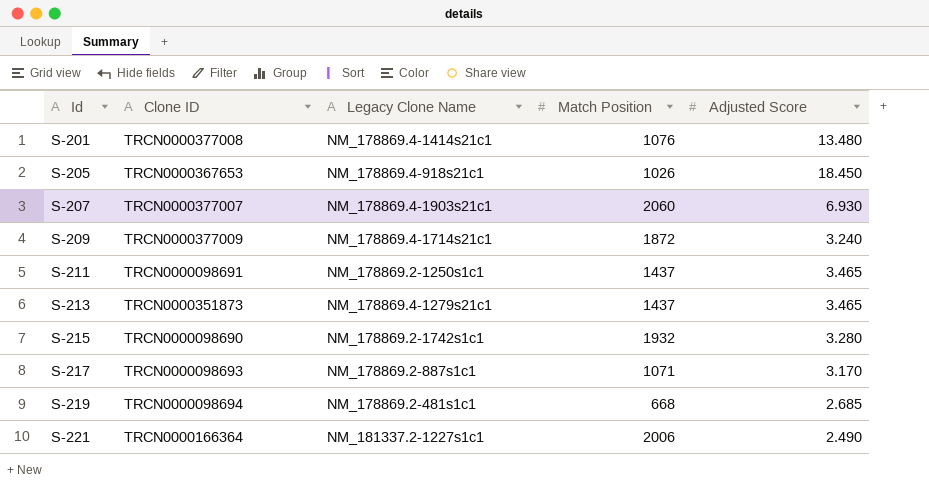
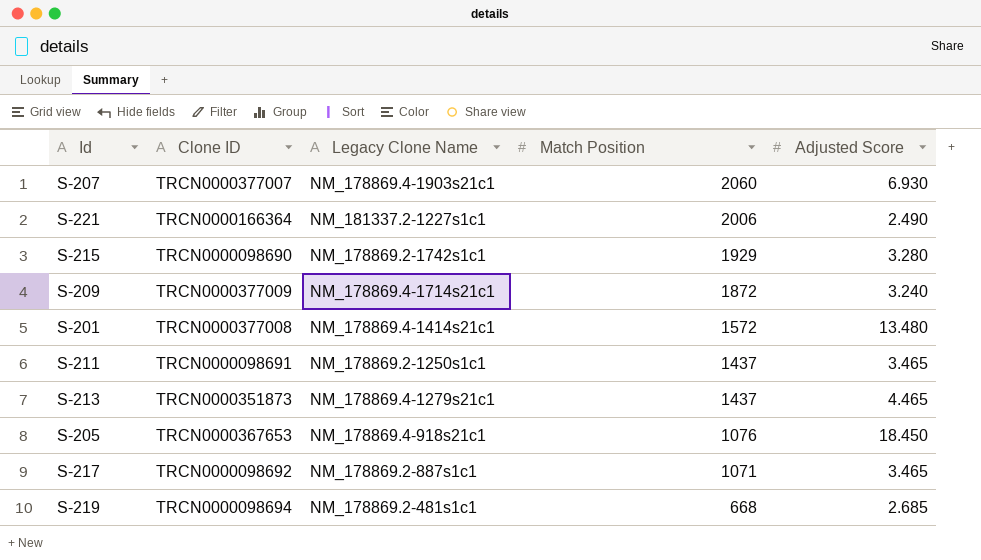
row order: Id ascending -> Match Position descending
S-215 | Match Position: 1932 -> 1929
S-201 | Match Position: 1076 -> 1572
S-213 | Adjusted Score: 3.465 -> 4.465
S-205 | Match Position: 1026 -> 1076
S-217 | Clone ID: TRCN0000098693 -> TRCN0000098692
S-217 | Adjusted Score: 3.170 -> 3.465

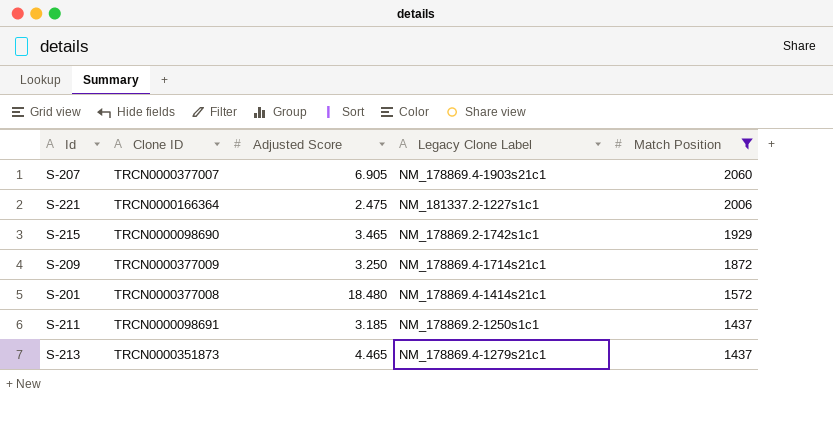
filter: none -> Match Position >= 1437
column Adjusted Score | position: 5 -> 3
column name: Legacy Clone Name -> Legacy Clone Label
S-207 | Adjusted Score: 6.930 -> 6.905
S-221 | Adjusted Score: 2.490 -> 2.475
S-215 | Adjusted Score: 3.280 -> 3.465
S-209 | Adjusted Score: 3.240 -> 3.250
S-201 | Adjusted Score: 13.480 -> 18.480
S-211 | Adjusted Score: 3.465 -> 3.185

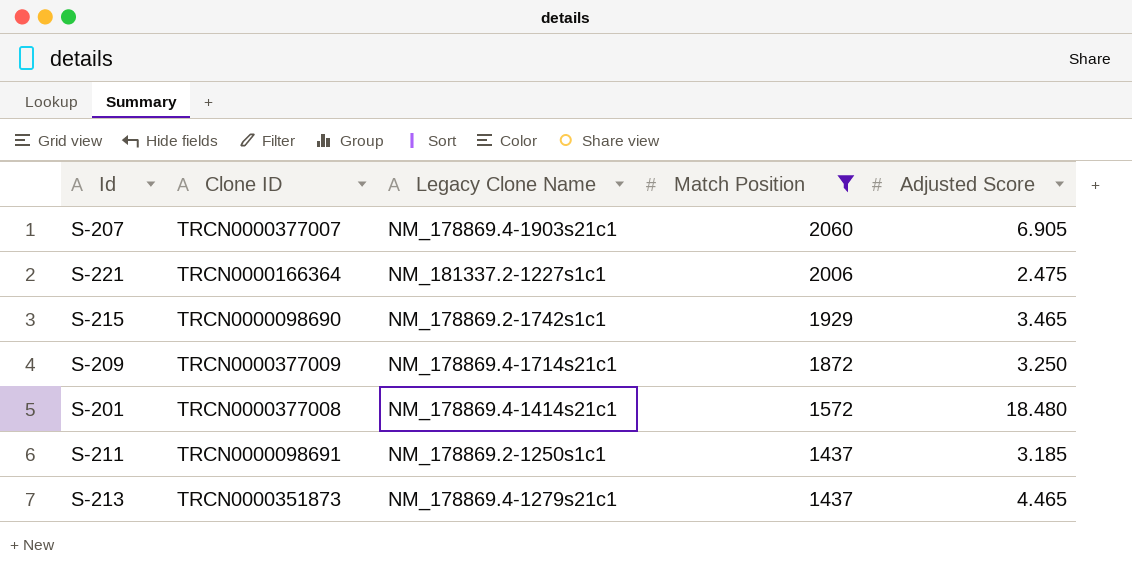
column name: Legacy Clone Label -> Legacy Clone Name
column Adjusted Score | position: 3 -> 5

